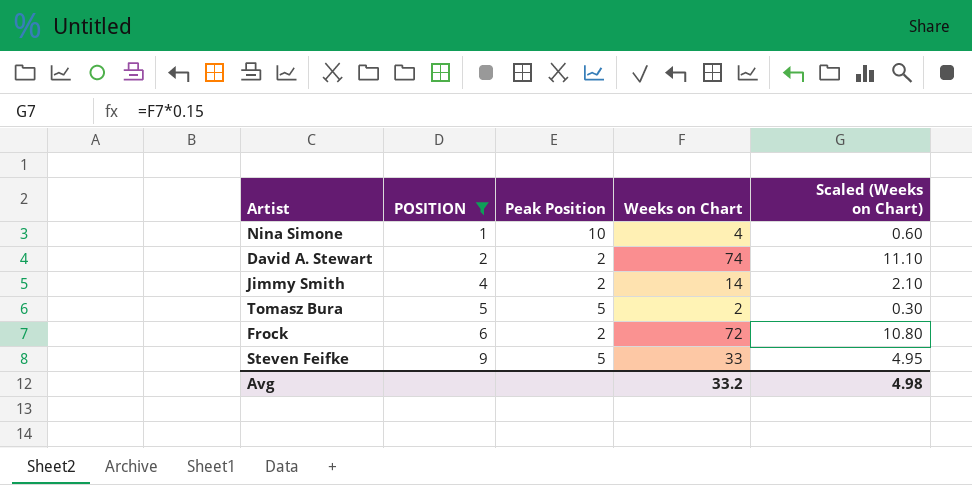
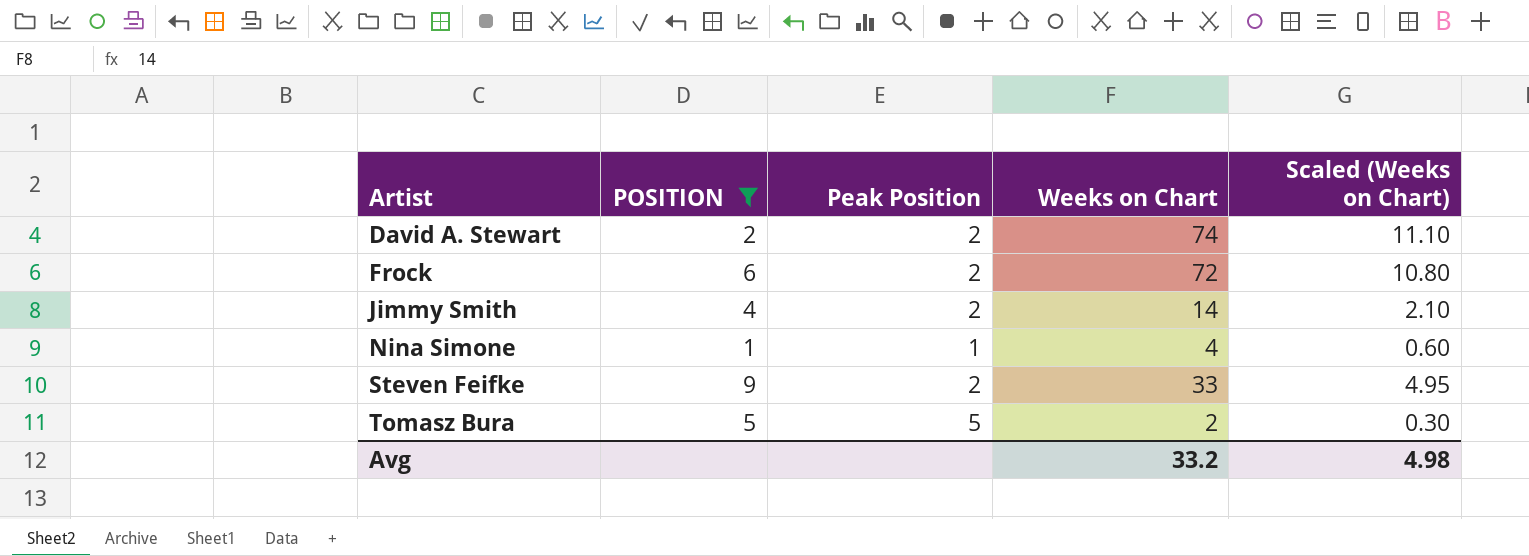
row order: POSITION ascending -> Artist ascending
Nina Simone | Peak Position: 10 -> 1
Steven Feifke | Peak Position: 5 -> 2

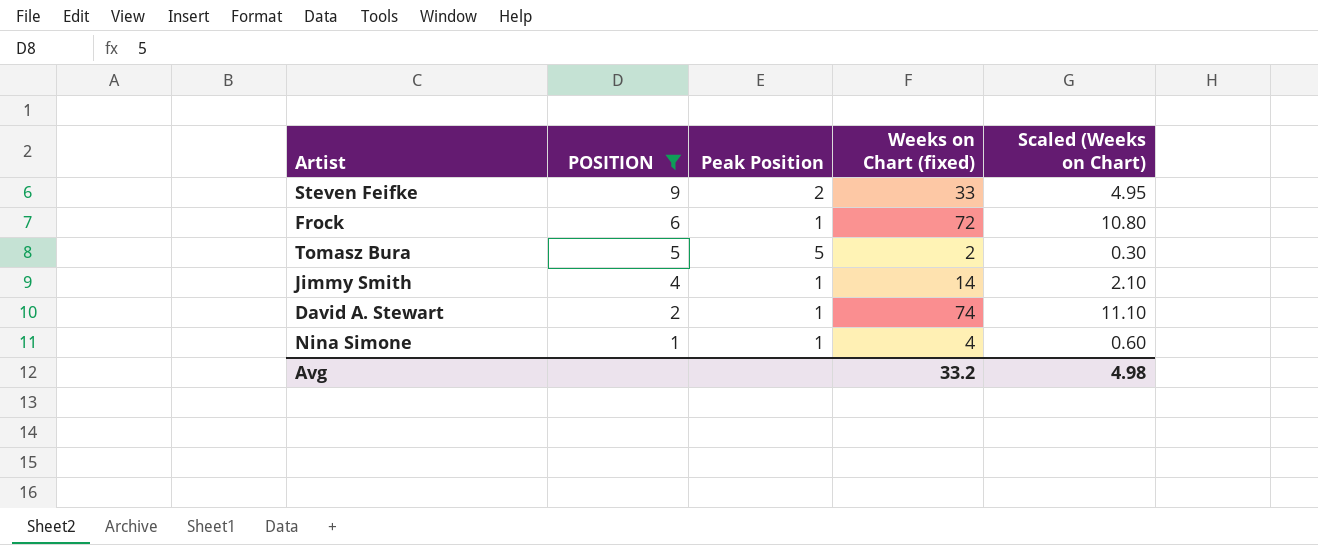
row order: Artist ascending -> POSITION descending
column name: Weeks on Chart -> Weeks on Chart (fixed)
Frock | Peak Position: 2 -> 1
Jimmy Smith | Peak Position: 2 -> 1
David A. Stewart | Peak Position: 2 -> 1

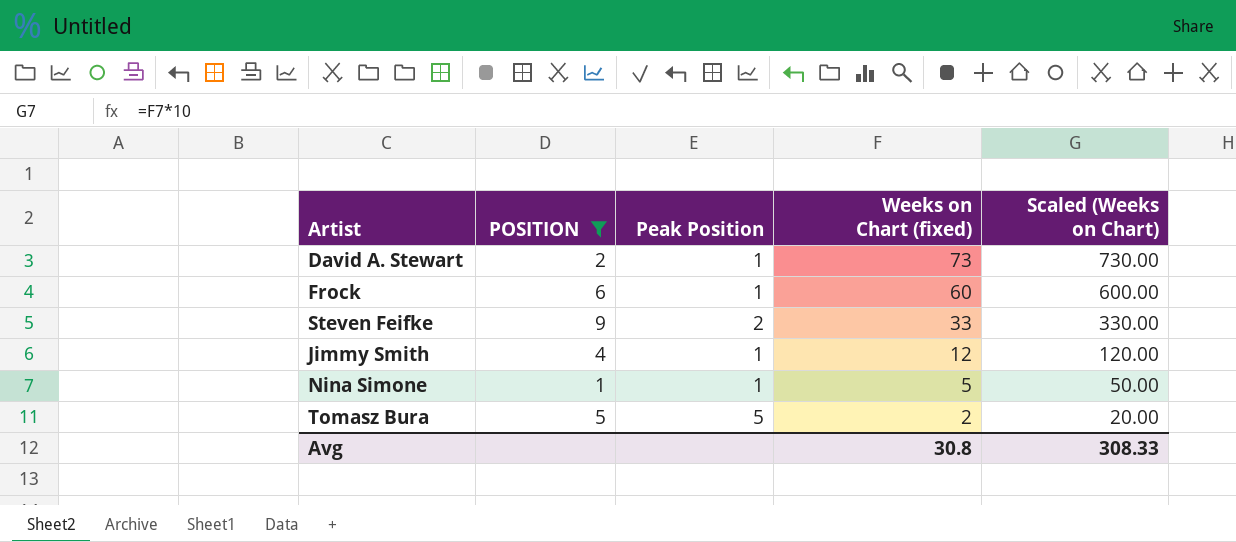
row order: POSITION descending -> Weeks on Chart (fixed) descending
column Scaled (Weeks on Chart) | formula: [Weeks on Chart (fixed)] * 0.15 -> [Weeks on Chart (fixed)] * 10
David A. Stewart | Weeks on Chart (fixed): 74 -> 73
Frock | Weeks on Chart (fixed): 72 -> 60
Jimmy Smith | Weeks on Chart (fixed): 14 -> 12
Nina Simone | Weeks on Chart (fixed): 4 -> 5
Avg | Weeks on Chart (fixed): 33.2 -> 30.8
Avg | Scaled (Weeks on Chart): 4.98 -> 308.33

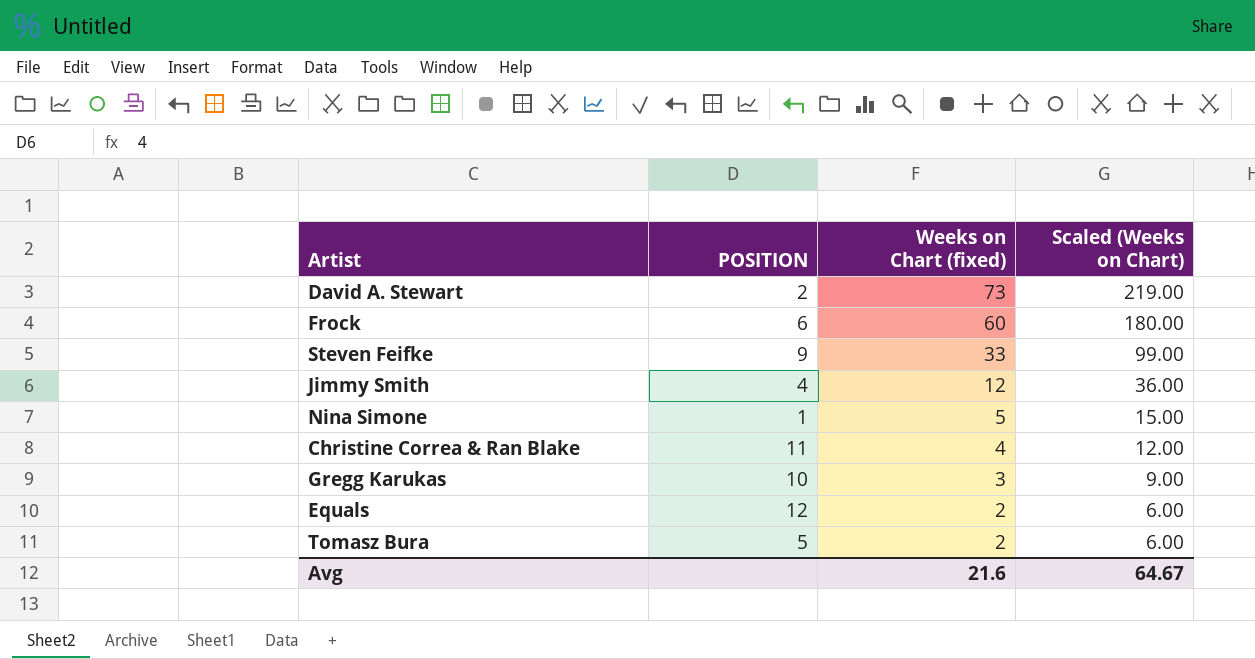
filter: POSITION <= 9 -> none
column Peak Position | position: 3 -> none
column Scaled (Weeks on Chart) | formula: [Weeks on Chart (fixed)] * 10 -> [Weeks on Chart (fixed)] * 3
Avg | Weeks on Chart (fixed): 30.8 -> 21.6
Avg | Scaled (Weeks on Chart): 308.33 -> 64.67

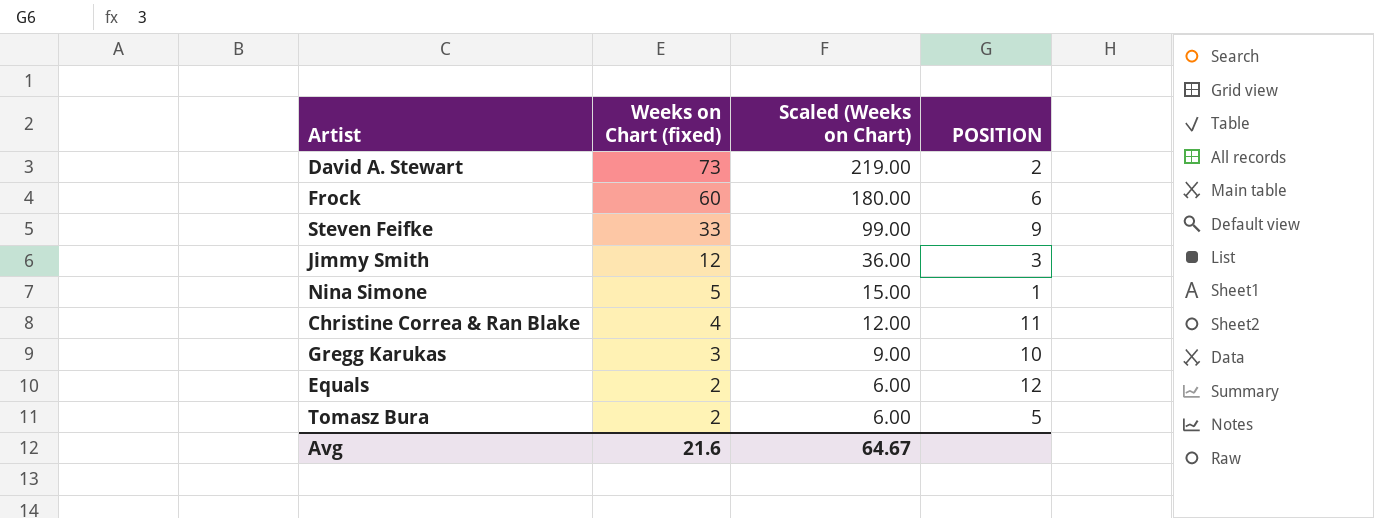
column POSITION | position: 2 -> 4
Jimmy Smith | POSITION: 4 -> 3

